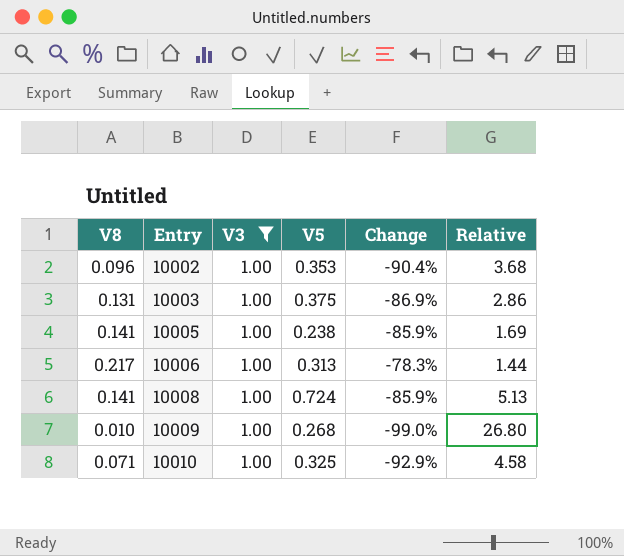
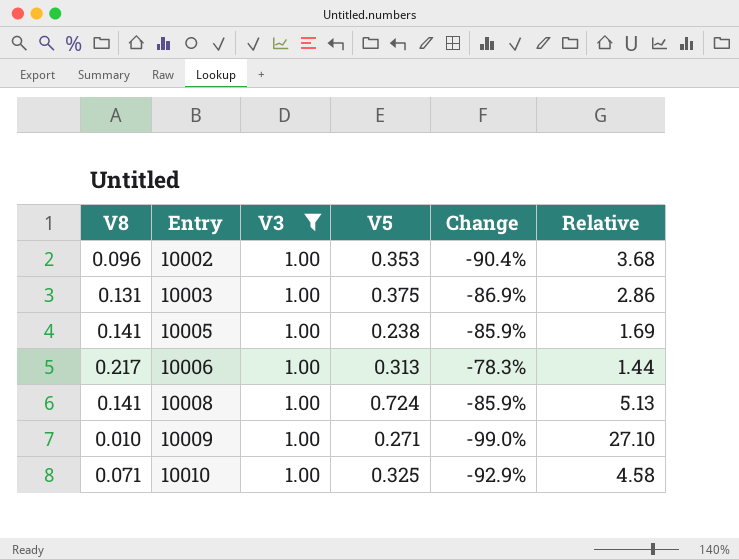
10009 | V5: 0.268 -> 0.271
10009 | Relative: 26.80 -> 27.10

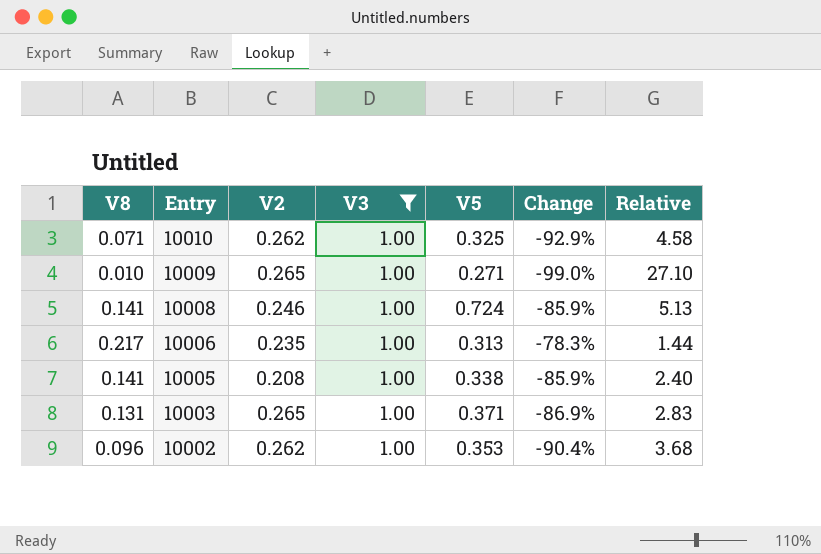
row order: Entry ascending -> Entry descending
column V2 | position: none -> 3
10005 | V5: 0.238 -> 0.338
10005 | Relative: 1.69 -> 2.40
10003 | V5: 0.375 -> 0.371
10003 | Relative: 2.86 -> 2.83

